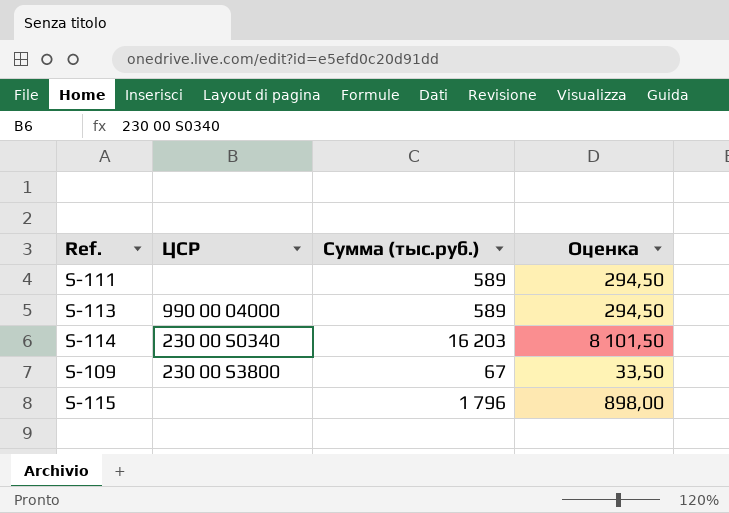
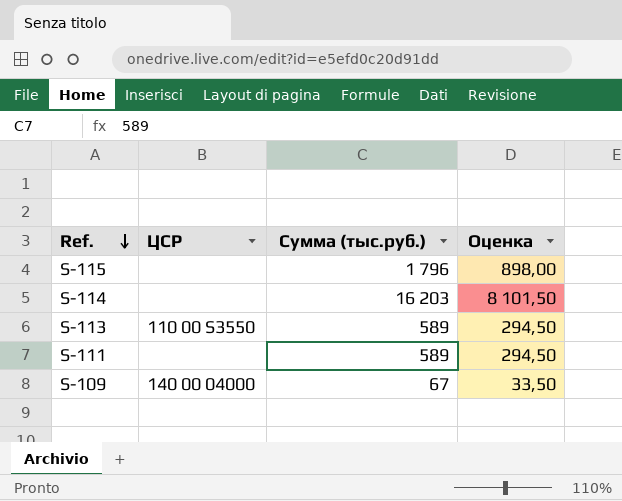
row order: none -> Ref. descending
S-114 | ЦСР: 230 00 S0340 -> none
S-113 | ЦСР: 990 00 04000 -> 110 00 S3550
S-109 | ЦСР: 230 00 S3800 -> 140 00 04000

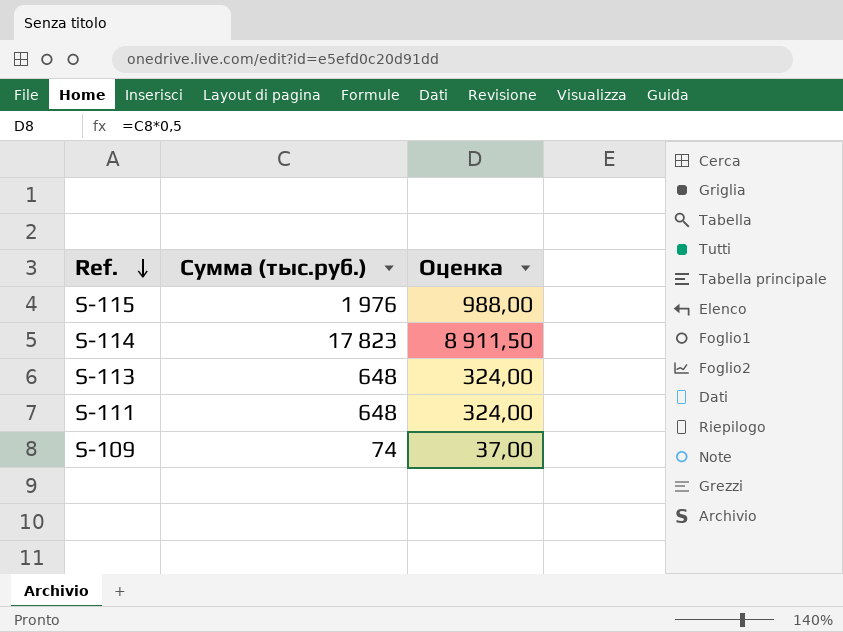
column ЦСР | position: 2 -> none
S-115 | Сумма (тыс.руб.): 1 796 -> 1 976
S-115 | Оценка: 898,00 -> 988,00
S-114 | Сумма (тыс.руб.): 16 203 -> 17 823
S-114 | Оценка: 8 101,50 -> 8 911,50
S-113 | Сумма (тыс.руб.): 589 -> 648
S-113 | Оценка: 294,50 -> 324,00
S-111 | Сумма (тыс.руб.): 589 -> 648
S-111 | Оценка: 294,50 -> 324,00
S-109 | Сумма (тыс.руб.): 67 -> 74
S-109 | Оценка: 33,50 -> 37,00

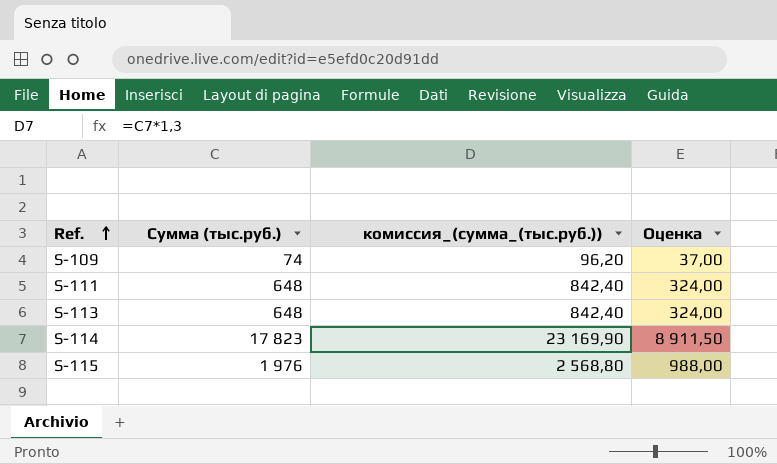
row order: Ref. descending -> Ref. ascending
column комиссия_(сумма_(тыс.руб.)) | formula: none -> [Сумма (тыс.руб.)] * 1,3

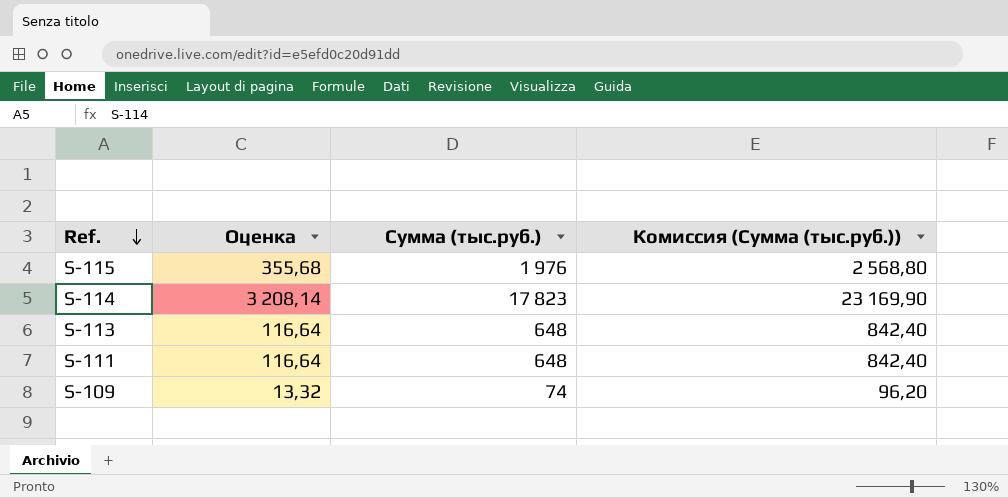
row order: Ref. ascending -> Ref. descending
column Оценка | formula: [Сумма (тыс.руб.)] * 0,5 -> [Сумма (тыс.руб.)] * 0,18
column Оценка | position: 4 -> 2
column name: комиссия_(сумма_(тыс.руб.)) -> Комиссия (Сумма (тыс.руб.))

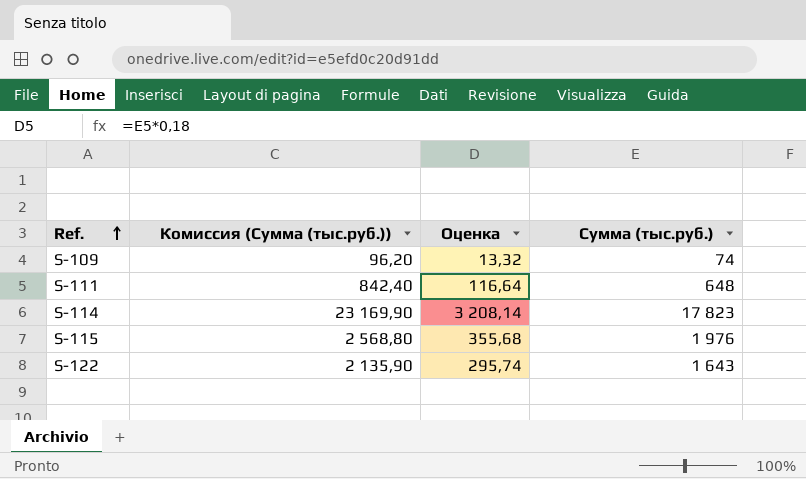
row order: Ref. descending -> Ref. ascending
column Комиссия (Сумма (тыс.руб.)) | position: 4 -> 2
row S-113: 116,64 | 648 | 842,40 -> none
row S-122: none -> 2 135,90 | 295,74 | 1 643

